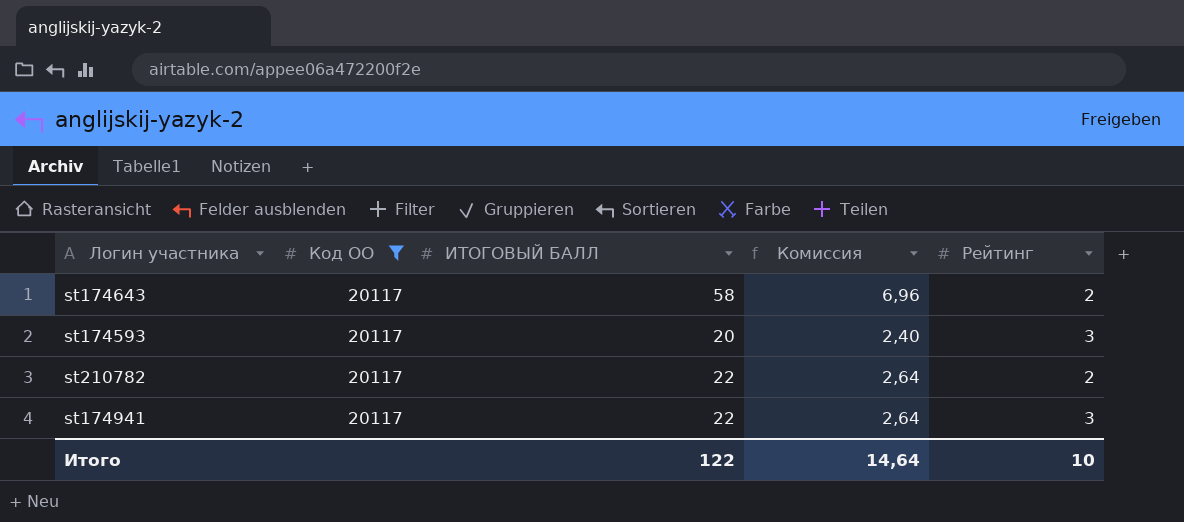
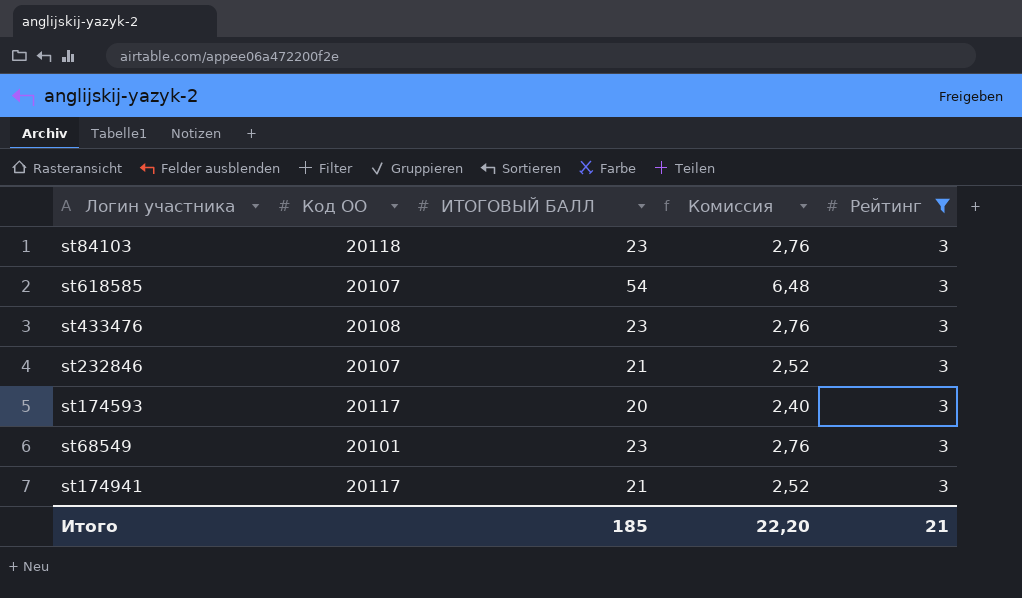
filter: Код ОО = 20117 -> Рейтинг = 3
st174941 | ИТОГОВЫЙ БАЛЛ: 22 -> 21
st174941 | Комиссия: 2,64 -> 2,52
Итого | ИТОГОВЫЙ БАЛЛ: 122 -> 185
Итого | Комиссия: 14,64 -> 22,20
Итого | Рейтинг: 10 -> 21

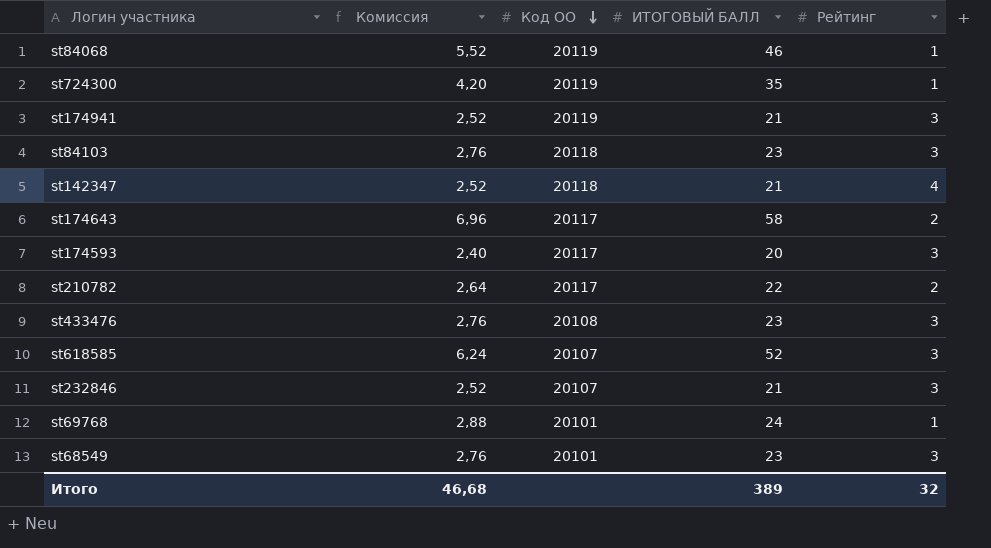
filter: Рейтинг = 3 -> none
row order: none -> Код ОО descending
column Комиссия | position: 4 -> 2
st174941 | Код ОО: 20117 -> 20119
st618585 | Комиссия: 6,48 -> 6,24
st618585 | ИТОГОВЫЙ БАЛЛ: 54 -> 52
Итого | Комиссия: 22,20 -> 46,68
Итого | ИТОГОВЫЙ БАЛЛ: 185 -> 389
Итого | Рейтинг: 21 -> 32

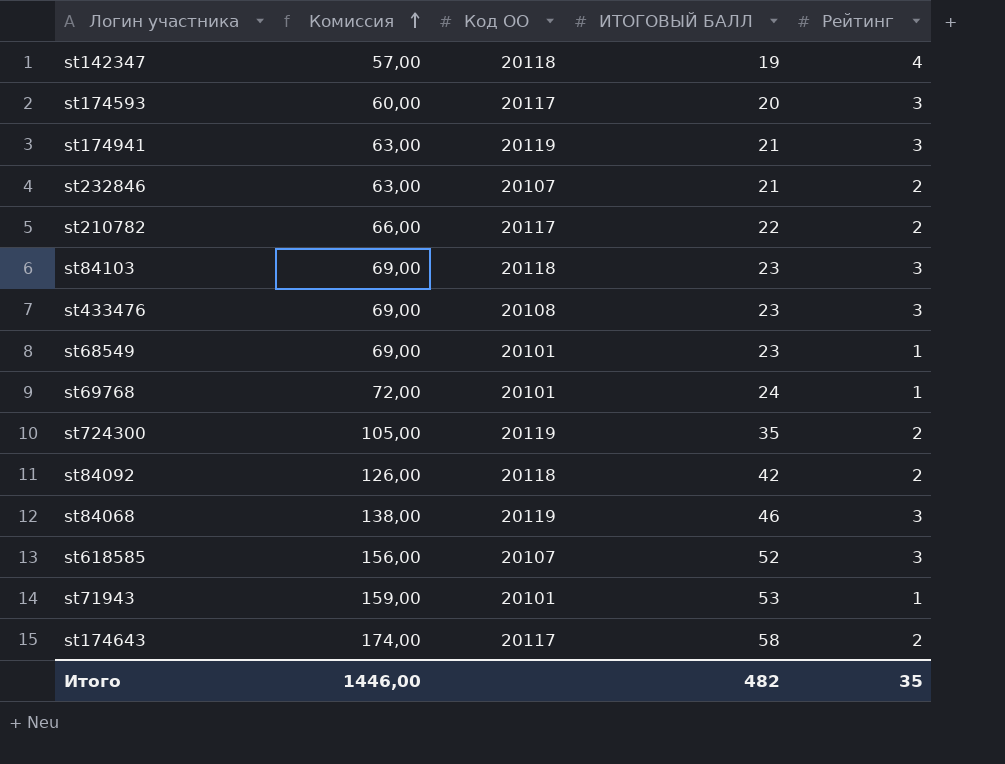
row order: Код ОО descending -> Комиссия ascending
column Комиссия | formula: [ИТОГОВЫЙ БАЛЛ] * 0,12 -> [ИТОГОВЫЙ БАЛЛ] * 3
st142347 | ИТОГОВЫЙ БАЛЛ: 21 -> 19
st232846 | Рейтинг: 3 -> 2
st68549 | Рейтинг: 3 -> 1
st724300 | Рейтинг: 1 -> 2
row st84092: none -> 126,00 | 20118 | 42 | 2
st84068 | Рейтинг: 1 -> 3
row st71943: none -> 159,00 | 20101 | 53 | 1
Итого | Комиссия: 46,68 -> 1446,00
Итого | ИТОГОВЫЙ БАЛЛ: 389 -> 482
Итого | Рейтинг: 32 -> 35

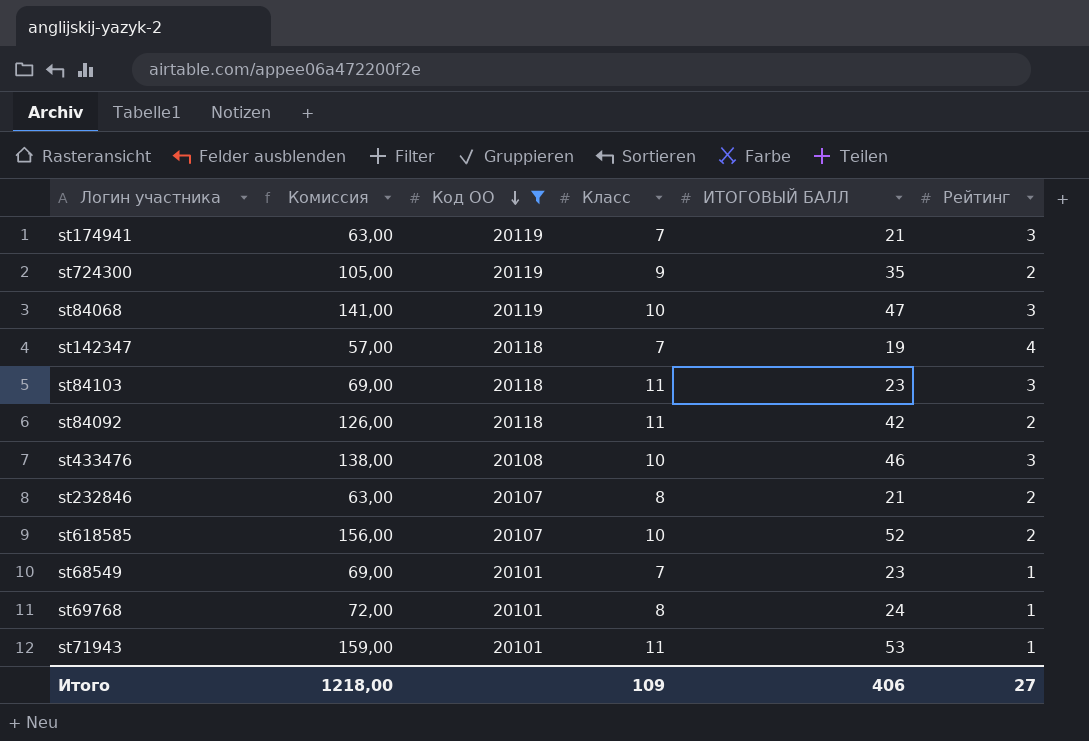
filter: none -> Код ОО != 20117
row order: Комиссия ascending -> Код ОО descending
column Класс | position: none -> 4
st84068 | Комиссия: 138,00 -> 141,00
st84068 | ИТОГОВЫЙ БАЛЛ: 46 -> 47
st433476 | Комиссия: 69,00 -> 138,00
st433476 | ИТОГОВЫЙ БАЛЛ: 23 -> 46
st618585 | Рейтинг: 3 -> 2
Итого | Комиссия: 1446,00 -> 1218,00
Итого | ИТОГОВЫЙ БАЛЛ: 482 -> 406
Итого | Рейтинг: 35 -> 27

